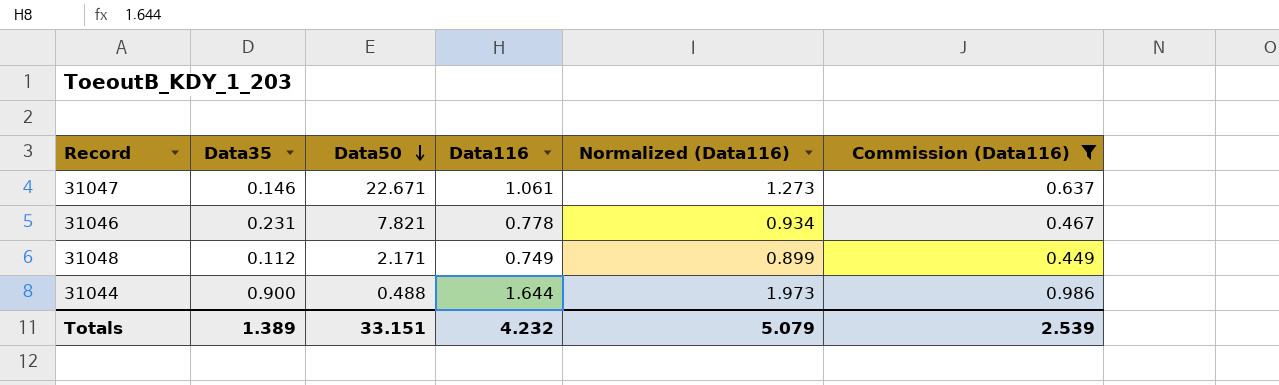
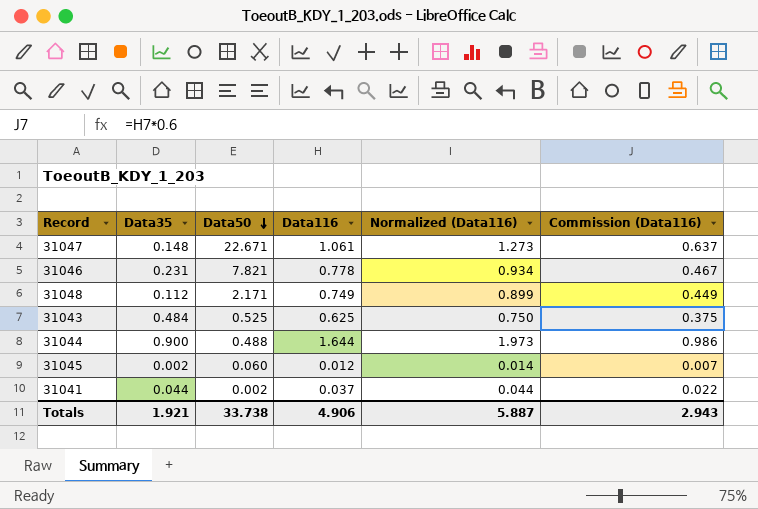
filter: Commission (Data116) >= 0.449 -> none
31047 | Data35: 0.146 -> 0.148
Totals | Data35: 1.389 -> 1.921
Totals | Data50: 33.151 -> 33.738
Totals | Data116: 4.232 -> 4.906
Totals | Normalized (Data116): 5.079 -> 5.887
Totals | Commission (Data116): 2.539 -> 2.943

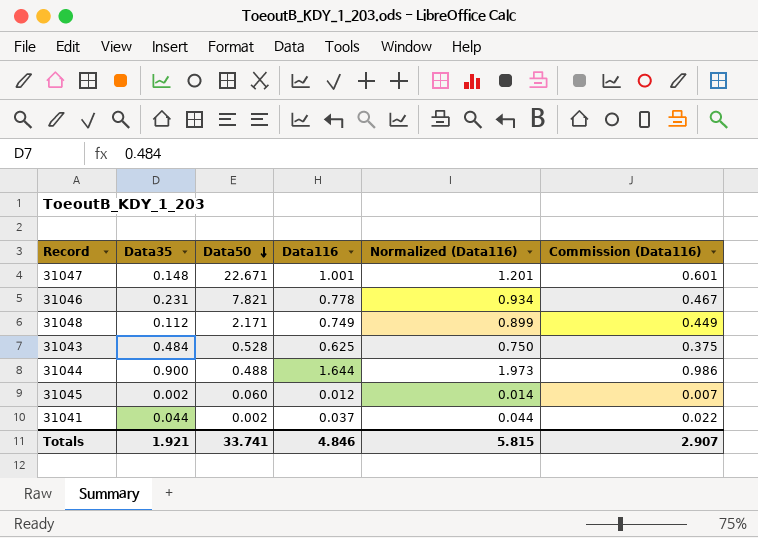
31047 | Data116: 1.061 -> 1.001
31047 | Normalized (Data116): 1.273 -> 1.201
31047 | Commission (Data116): 0.637 -> 0.601
31043 | Data50: 0.525 -> 0.528
Totals | Data50: 33.738 -> 33.741
Totals | Data116: 4.906 -> 4.846
Totals | Normalized (Data116): 5.887 -> 5.815
Totals | Commission (Data116): 2.943 -> 2.907

